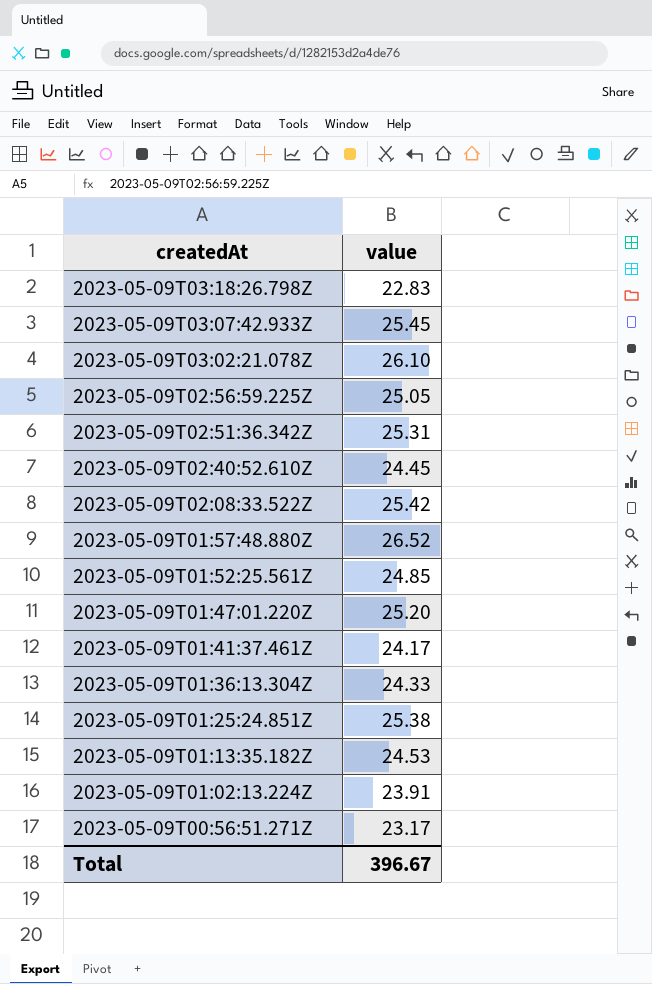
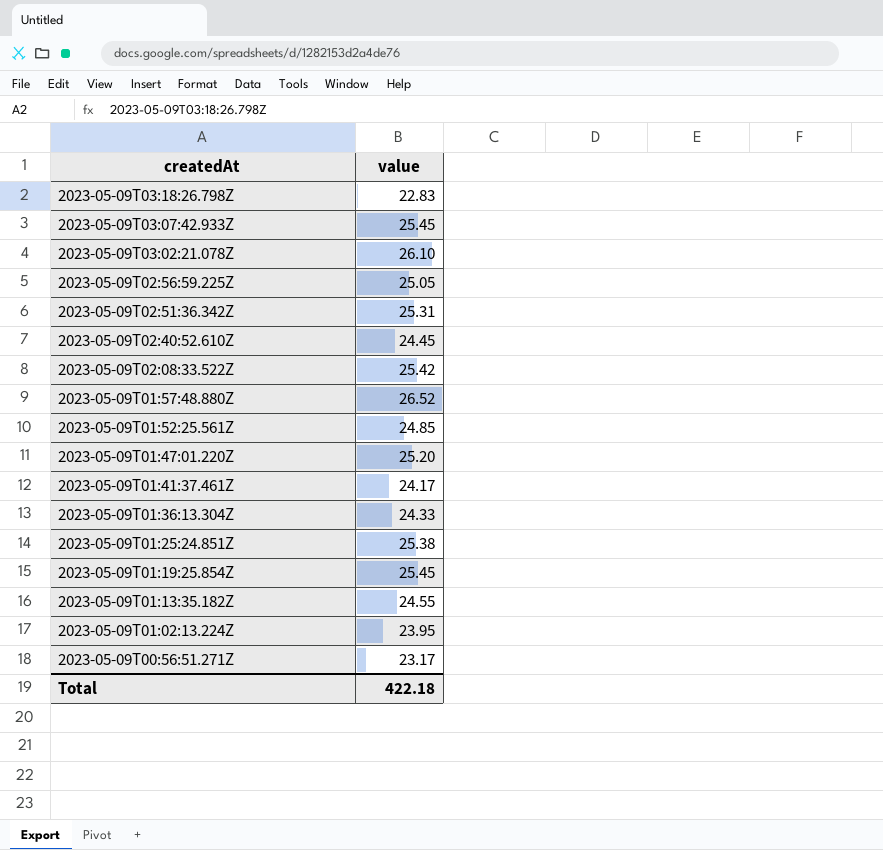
row 2023-05-09T01:19:25.854Z: none -> 25.45
2023-05-09T01:13:35.182Z | value: 24.53 -> 24.55
2023-05-09T01:02:13.224Z | value: 23.91 -> 23.95
Total | value: 396.67 -> 422.18

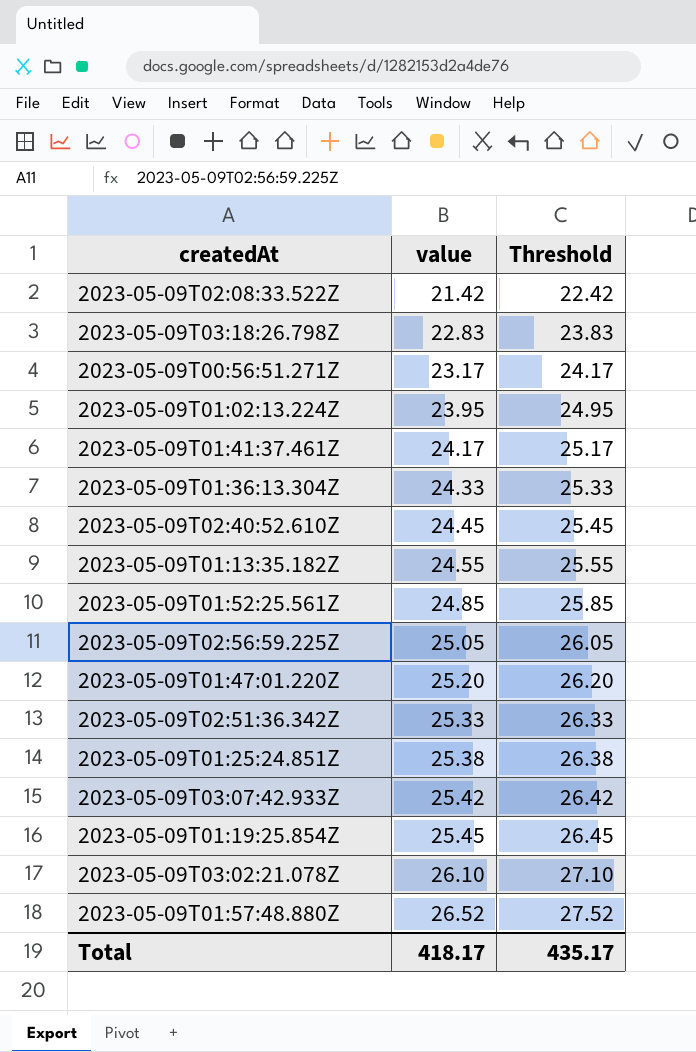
row order: createdAt descending -> value ascending
column Threshold | formula: none -> [value] + 1
2023-05-09T02:08:33.522Z | value: 25.42 -> 21.42
2023-05-09T02:51:36.342Z | value: 25.31 -> 25.33
2023-05-09T03:07:42.933Z | value: 25.45 -> 25.42
Total | value: 422.18 -> 418.17

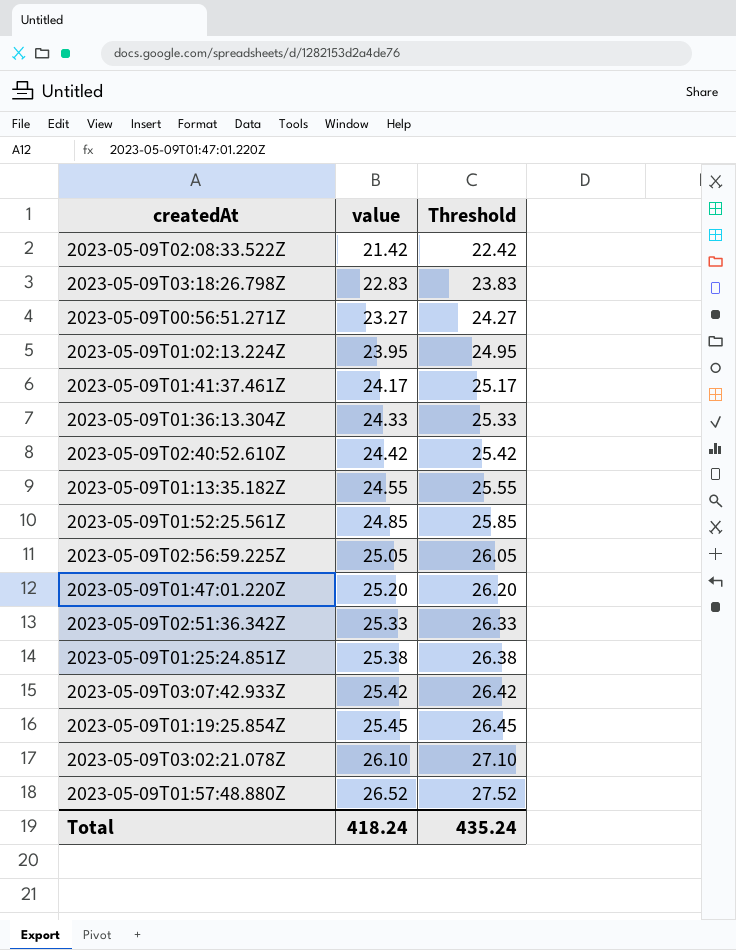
2023-05-09T00:56:51.271Z | value: 23.17 -> 23.27
2023-05-09T00:56:51.271Z | Threshold: 24.17 -> 24.27
2023-05-09T02:40:52.610Z | value: 24.45 -> 24.42
2023-05-09T02:40:52.610Z | Threshold: 25.45 -> 25.42
Total | value: 418.17 -> 418.24
Total | Threshold: 435.17 -> 435.24

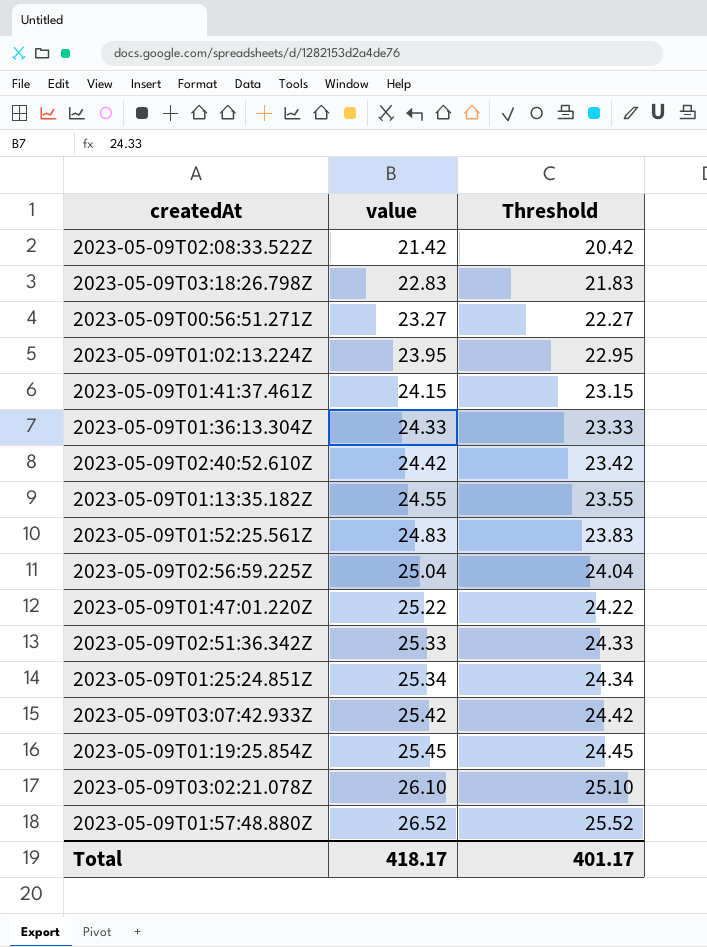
column Threshold | formula: [value] + 1 -> [value] - 1
2023-05-09T01:41:37.461Z | value: 24.17 -> 24.15
2023-05-09T01:52:25.561Z | value: 24.85 -> 24.83
2023-05-09T02:56:59.225Z | value: 25.05 -> 25.04
2023-05-09T01:47:01.220Z | value: 25.20 -> 25.22
2023-05-09T01:25:24.851Z | value: 25.38 -> 25.34
Total | value: 418.24 -> 418.17
Total | Threshold: 435.24 -> 401.17

